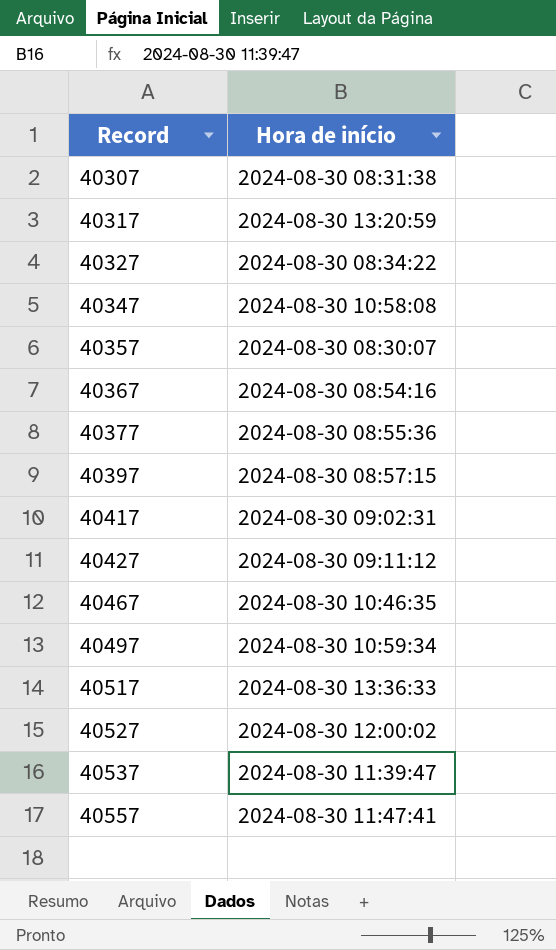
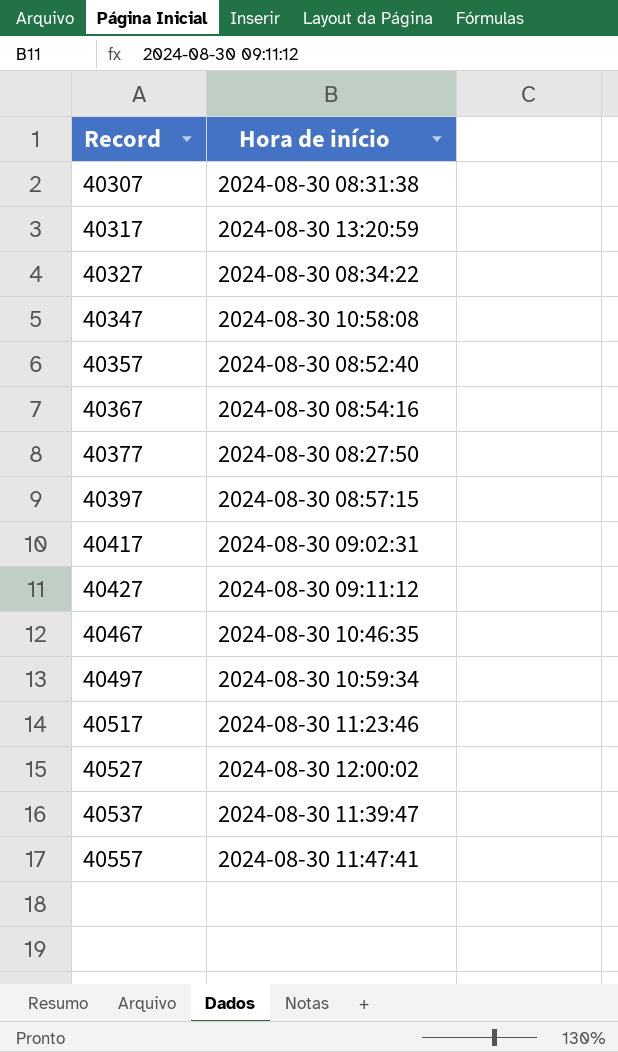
40357 | Hora de início: 2024-08-30 08:30:07 -> 2024-08-30 08:52:40
40377 | Hora de início: 2024-08-30 08:55:36 -> 2024-08-30 08:27:50
40517 | Hora de início: 2024-08-30 13:36:33 -> 2024-08-30 11:23:46

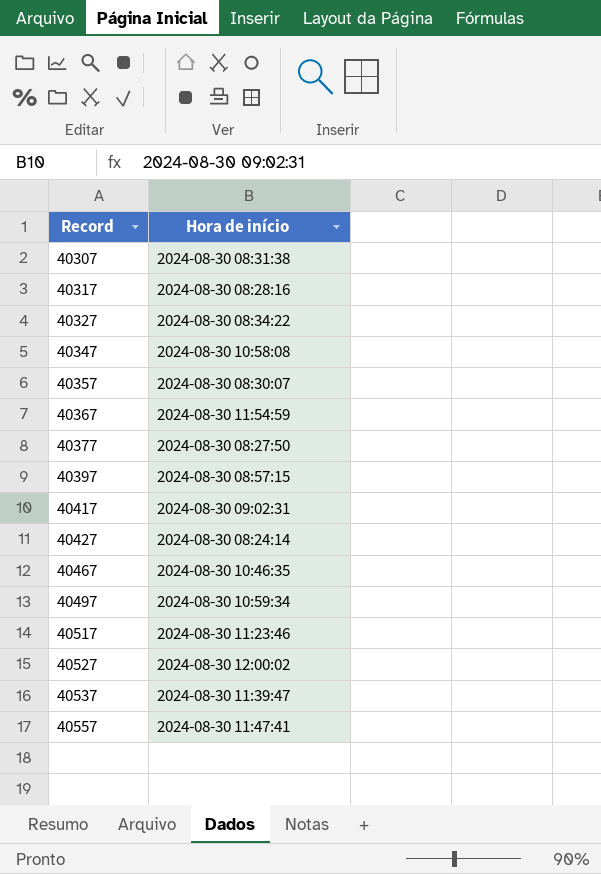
40317 | Hora de início: 2024-08-30 13:20:59 -> 2024-08-30 08:28:16
40357 | Hora de início: 2024-08-30 08:52:40 -> 2024-08-30 08:30:07
40367 | Hora de início: 2024-08-30 08:54:16 -> 2024-08-30 11:54:59
40427 | Hora de início: 2024-08-30 09:11:12 -> 2024-08-30 08:24:14

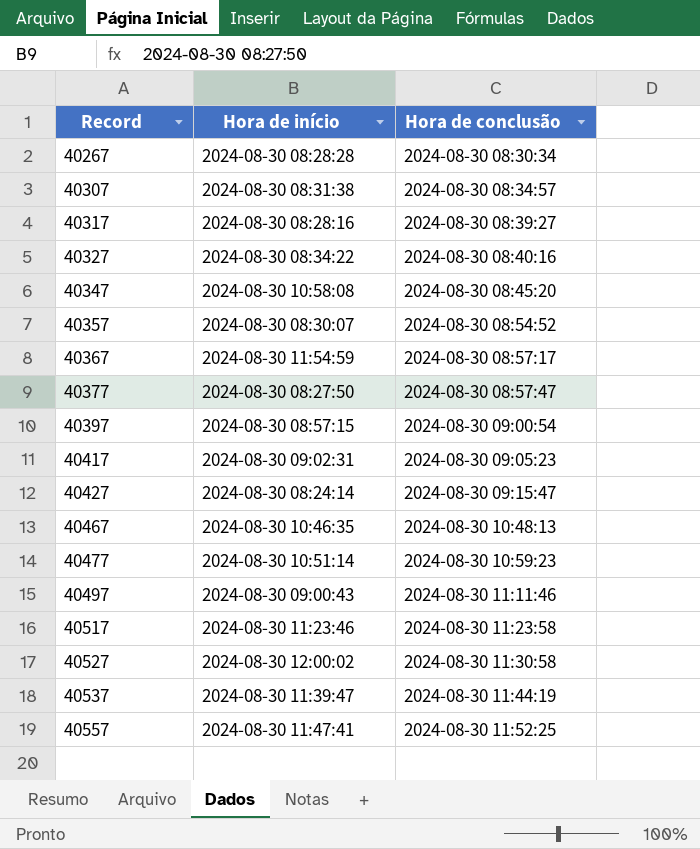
column Hora de conclusão | position: none -> 3
row 40267: none -> 2024-08-30 08:28:28 | 2024-08-30 08:30:34
row 40477: none -> 2024-08-30 10:51:14 | 2024-08-30 10:59:23
40497 | Hora de início: 2024-08-30 10:59:34 -> 2024-08-30 09:00:43

